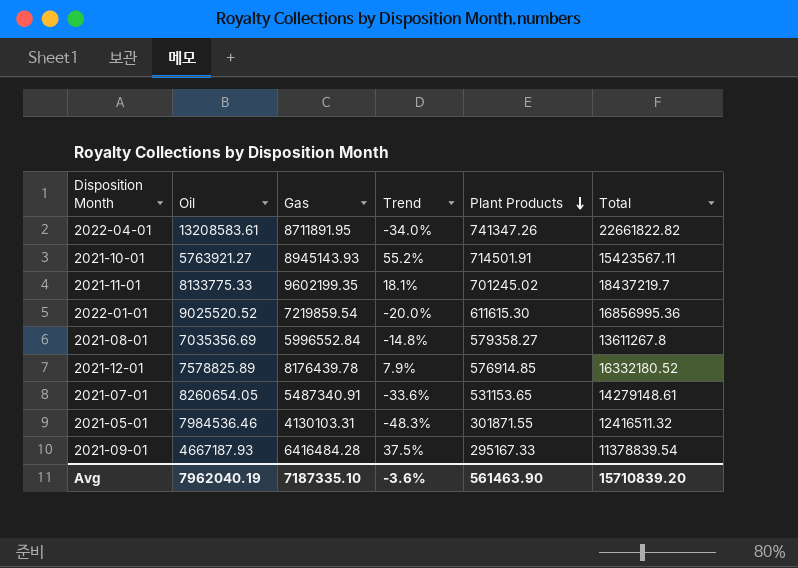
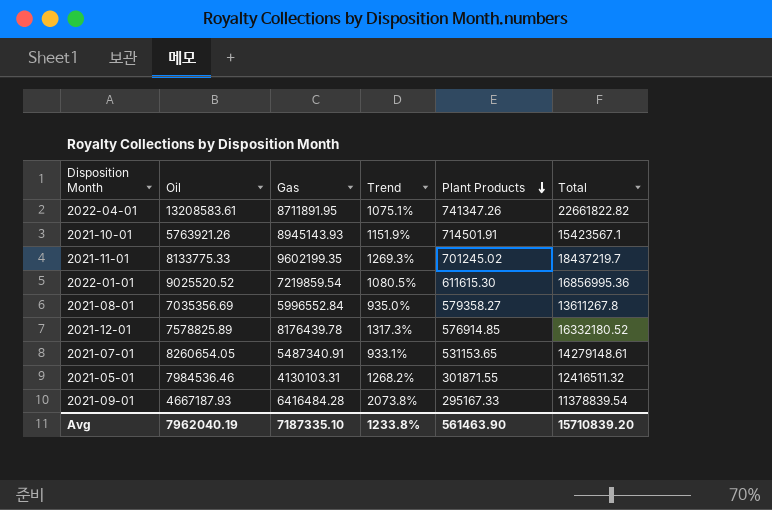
column Trend | formula: ([Gas] - [Oil]) / [Oil] -> ([Gas] - [Plant Products]) / [Plant Products]
2021-10-01 | Oil: 5763921.27 -> 5763921.26
2021-10-01 | Total: 15423567.11 -> 15423567.1
Avg | Trend: -3.6% -> 1233.8%

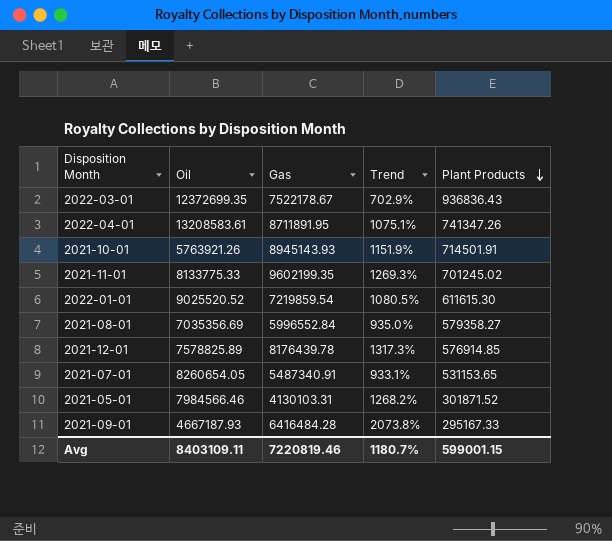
column Total | formula: [Oil] + [Gas] + [Plant Products] -> none
row 2022-03-01: none -> 12372699.35 | 7522178.67 | 702.9% | 936836.43
2021-05-01 | Oil: 7984536.46 -> 7984566.46
2021-05-01 | Plant Products: 301871.55 -> 301871.52
Avg | Oil: 7962040.19 -> 8403109.11
Avg | Gas: 7187335.10 -> 7220819.46
Avg | Trend: 1233.8% -> 1180.7%
Avg | Plant Products: 561463.90 -> 599001.15

